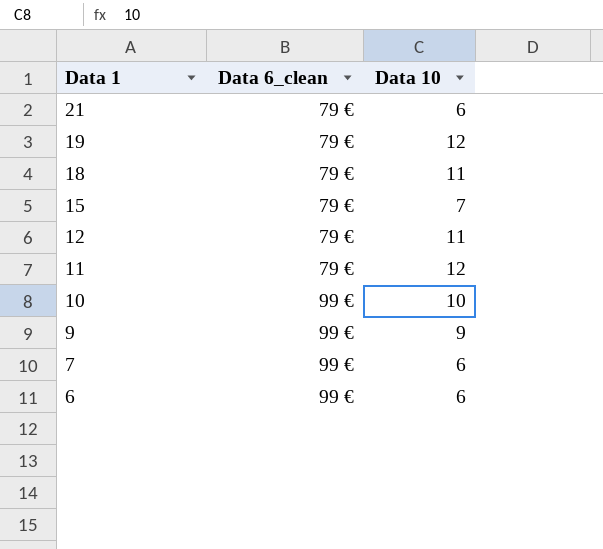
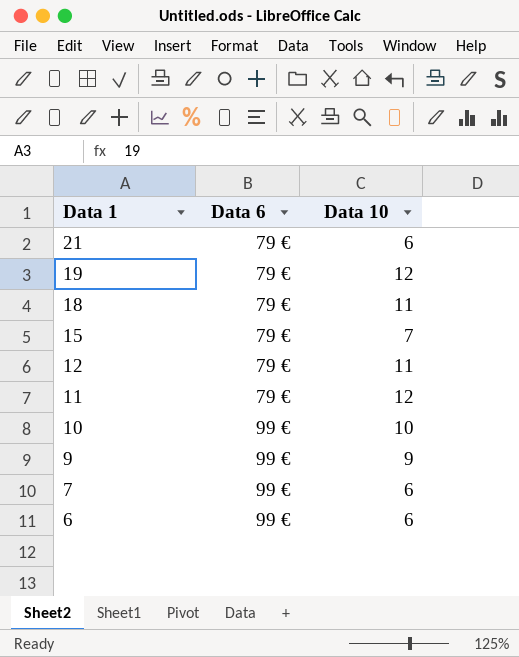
column name: Data 6_clean -> Data 6

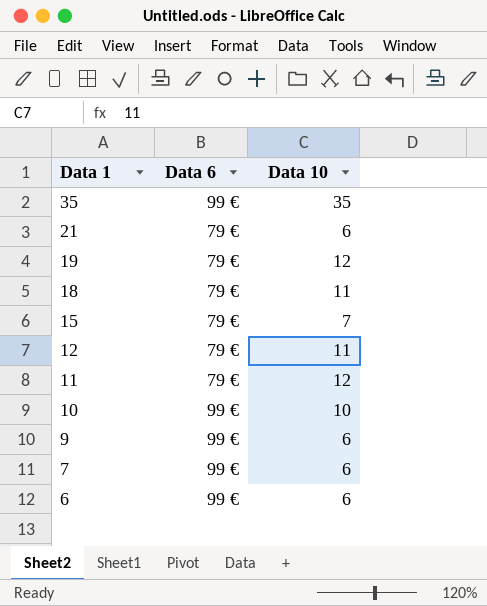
row 35: none -> 99 € | 35
9 | Data 10: 9 -> 6

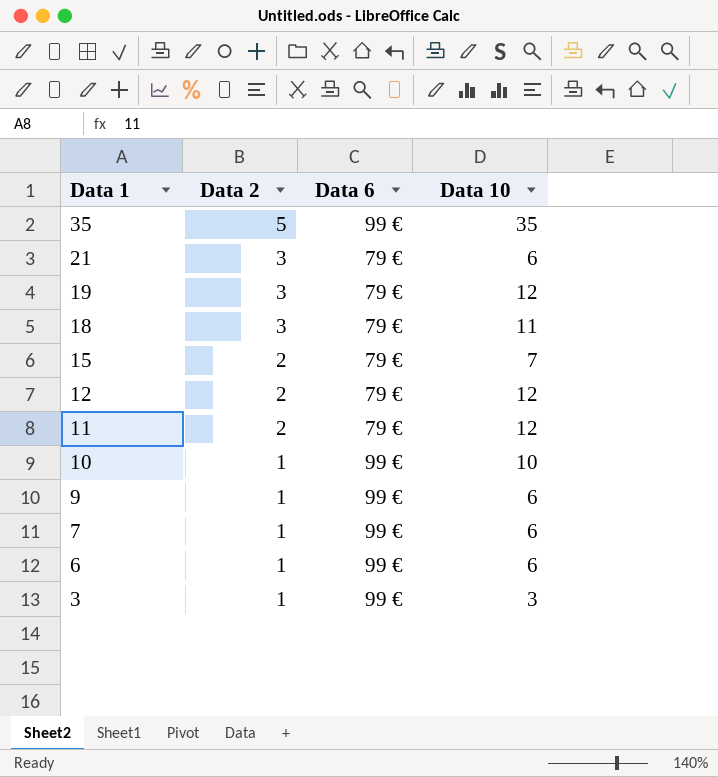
column Data 2 | position: none -> 2
12 | Data 10: 11 -> 12
row 3: none -> 1 | 99 € | 3

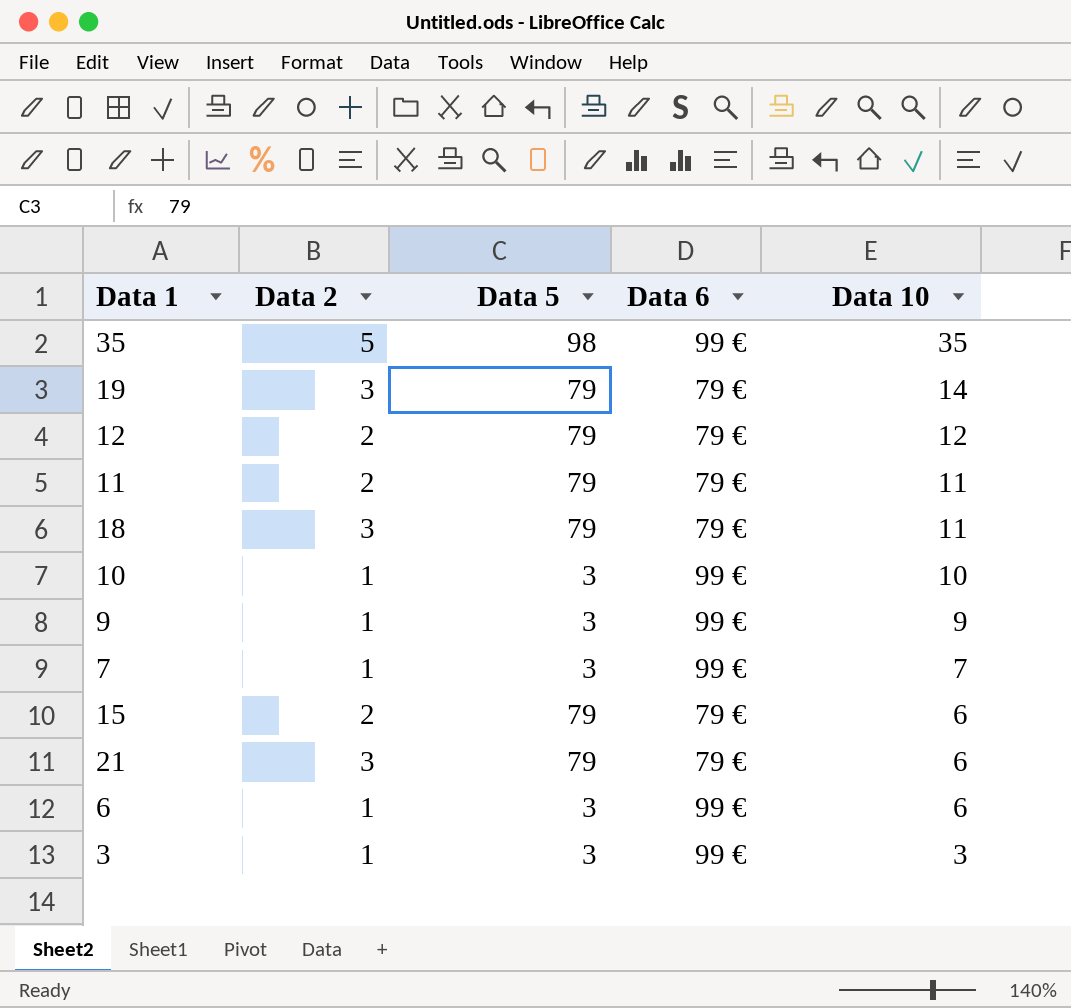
row order: Data 1 descending -> Data 10 descending
column Data 5 | position: none -> 3
19 | Data 10: 12 -> 14
11 | Data 10: 12 -> 11
9 | Data 10: 6 -> 9
7 | Data 10: 6 -> 7
15 | Data 10: 7 -> 6

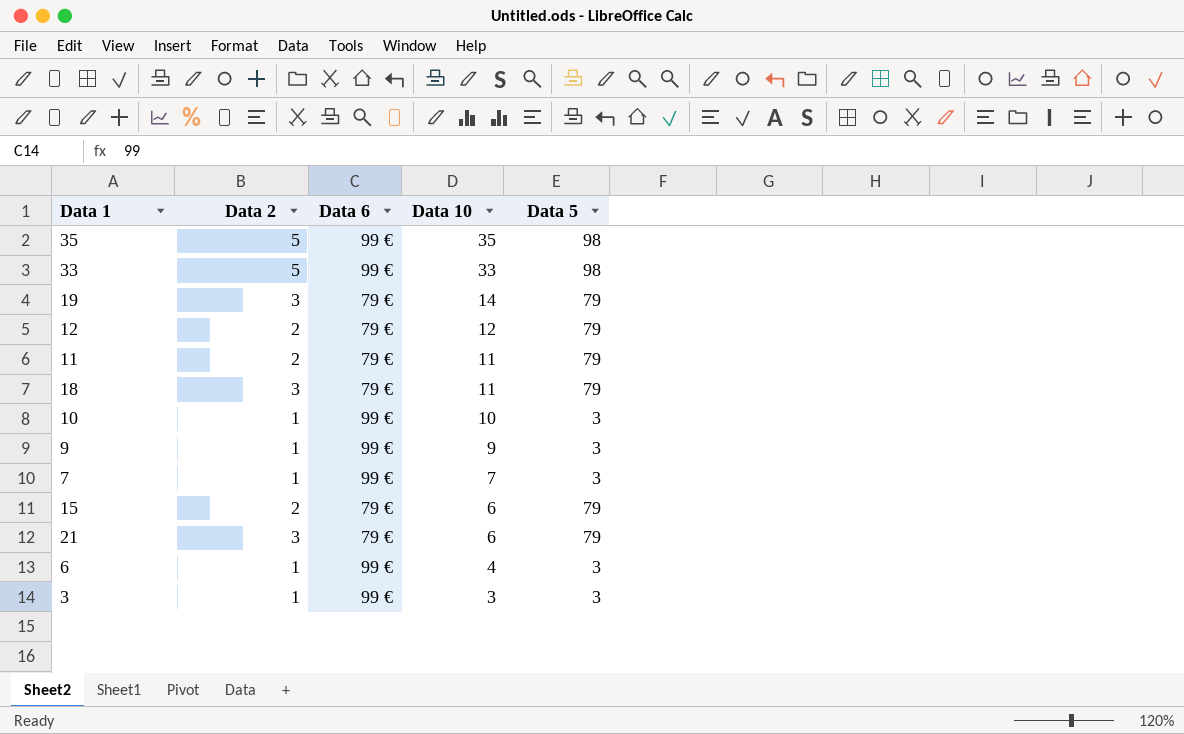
column Data 5 | position: 3 -> 5
row 33: none -> 5 | 99 € | 33 | 98
6 | Data 10: 6 -> 4

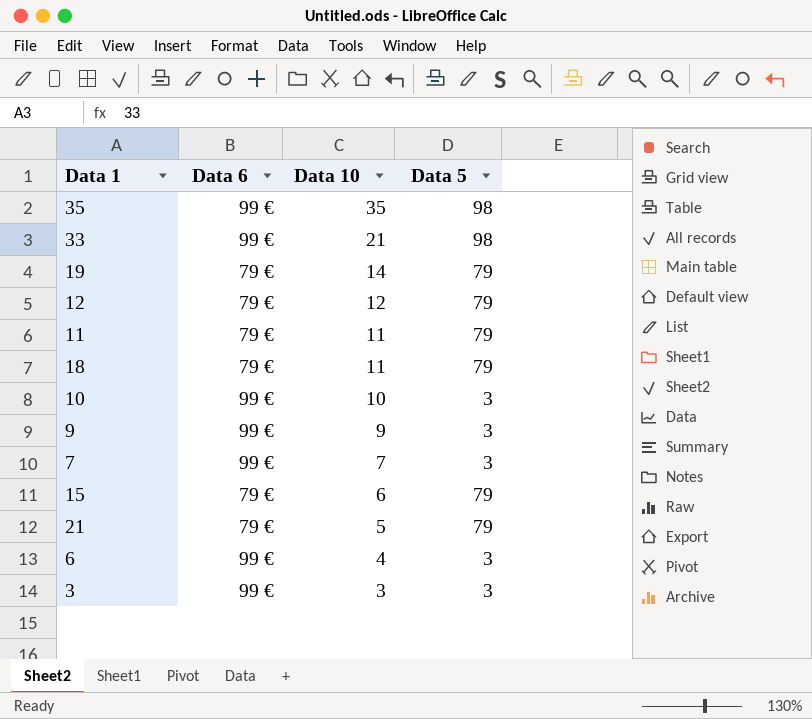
column Data 2 | position: 2 -> none
33 | Data 10: 33 -> 21
21 | Data 10: 6 -> 5

